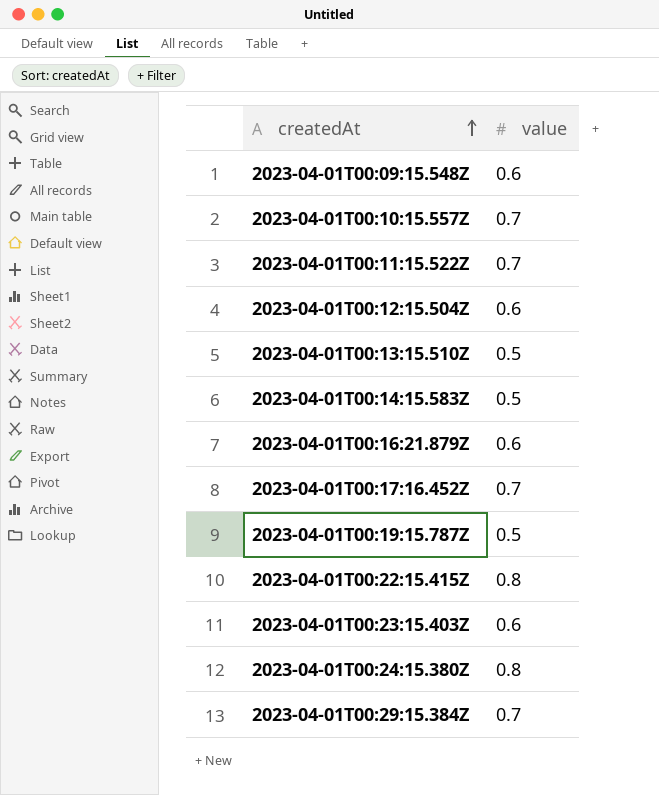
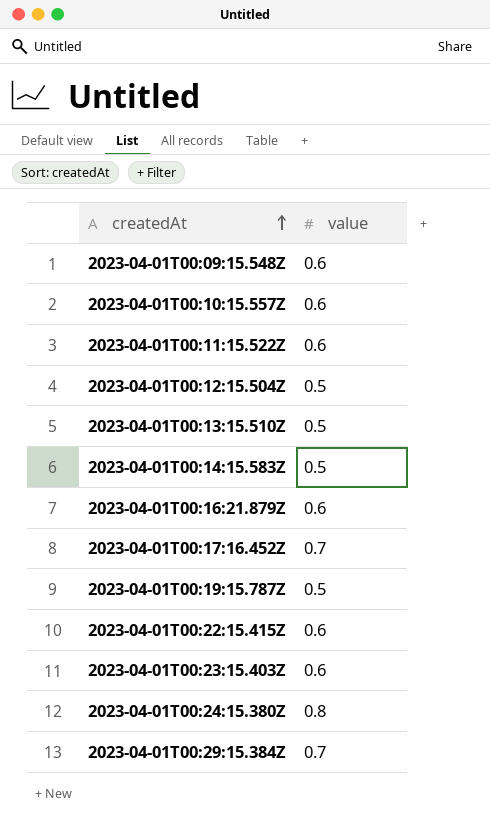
2023-04-01T00:10:15.557Z | value: 0.7 -> 0.6
2023-04-01T00:11:15.522Z | value: 0.7 -> 0.6
2023-04-01T00:12:15.504Z | value: 0.6 -> 0.5
2023-04-01T00:22:15.415Z | value: 0.8 -> 0.6

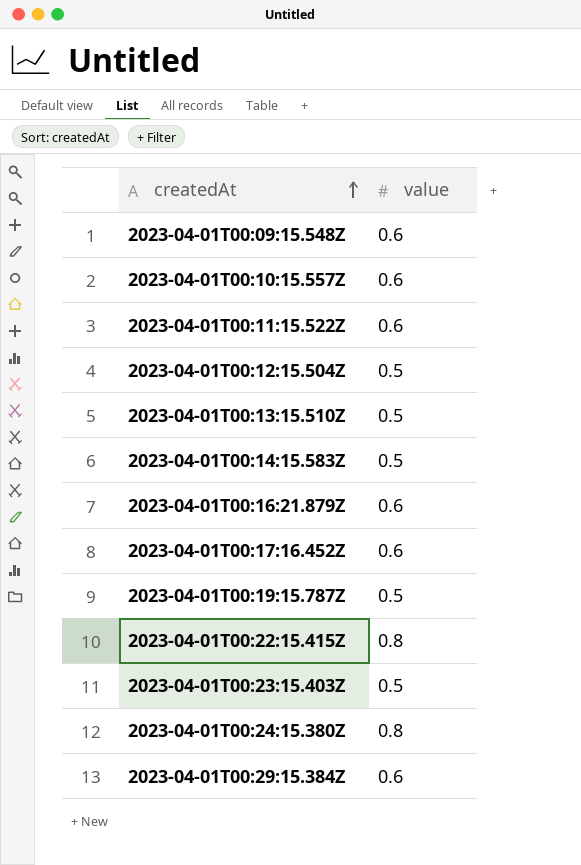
2023-04-01T00:17:16.452Z | value: 0.7 -> 0.6
2023-04-01T00:22:15.415Z | value: 0.6 -> 0.8
2023-04-01T00:23:15.403Z | value: 0.6 -> 0.5
2023-04-01T00:29:15.384Z | value: 0.7 -> 0.6

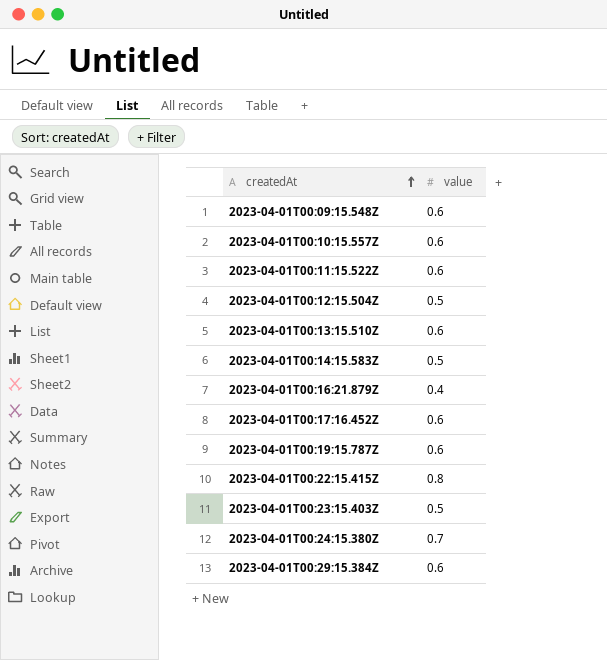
2023-04-01T00:13:15.510Z | value: 0.5 -> 0.6
2023-04-01T00:16:21.879Z | value: 0.6 -> 0.4
2023-04-01T00:19:15.787Z | value: 0.5 -> 0.6
2023-04-01T00:24:15.380Z | value: 0.8 -> 0.7

